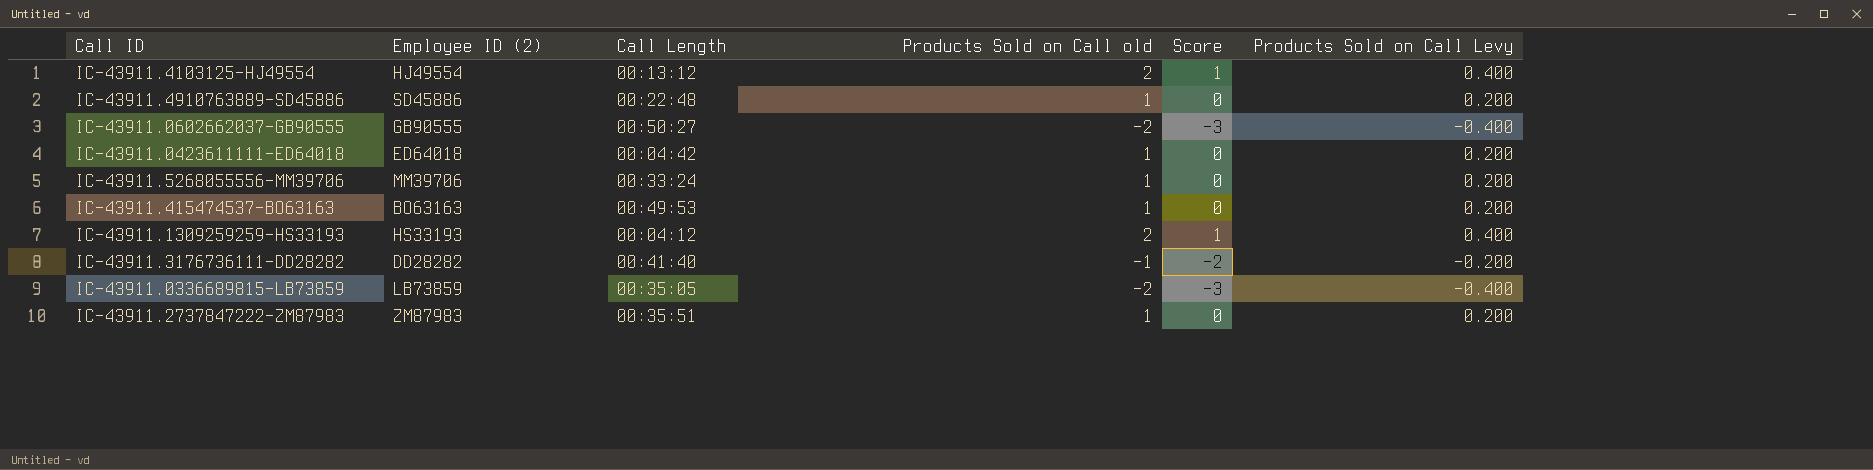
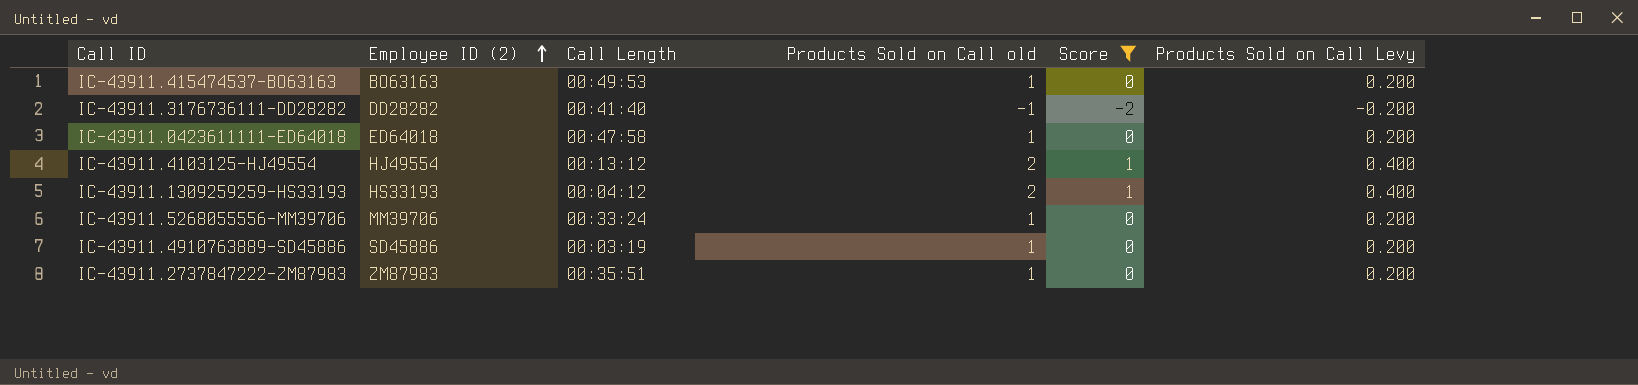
filter: none -> Score != -3
row order: none -> Employee ID (2) ascending
IC-43911.0423611111-ED64018 | Call Length: 00:04:42 -> 00:47:58
IC-43911.4910763889-SD45886 | Call Length: 00:22:48 -> 00:03:19

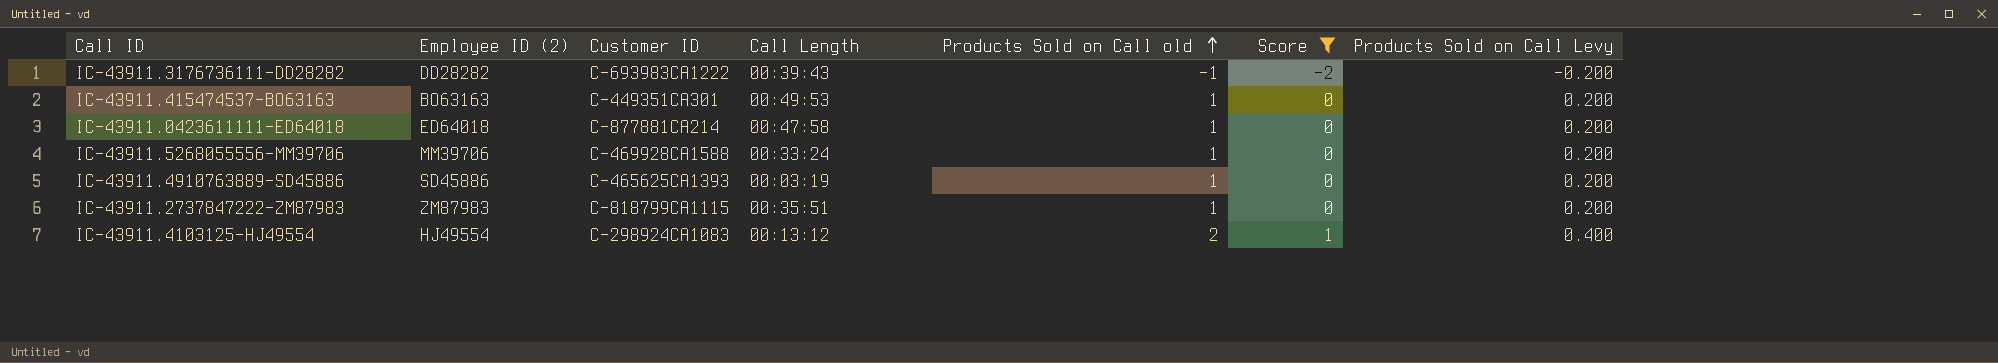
row order: Employee ID (2) ascending -> Products Sold on Call old ascending
column Customer ID | position: none -> 3
row IC-43911.1309259259-HS33193: HS33193 | 00:04:12 | 2 | 1 | 0.400 -> none
IC-43911.3176736111-DD28282 | Call Length: 00:41:40 -> 00:39:43

